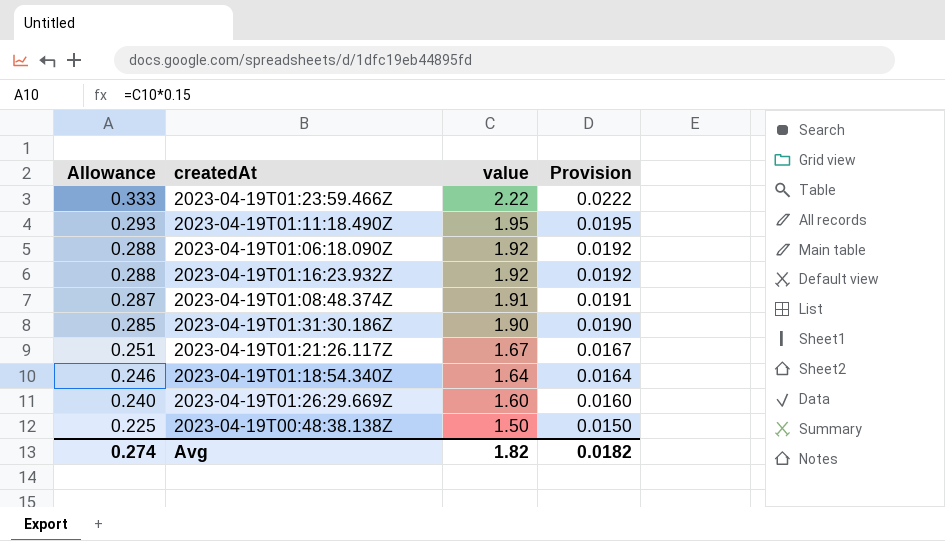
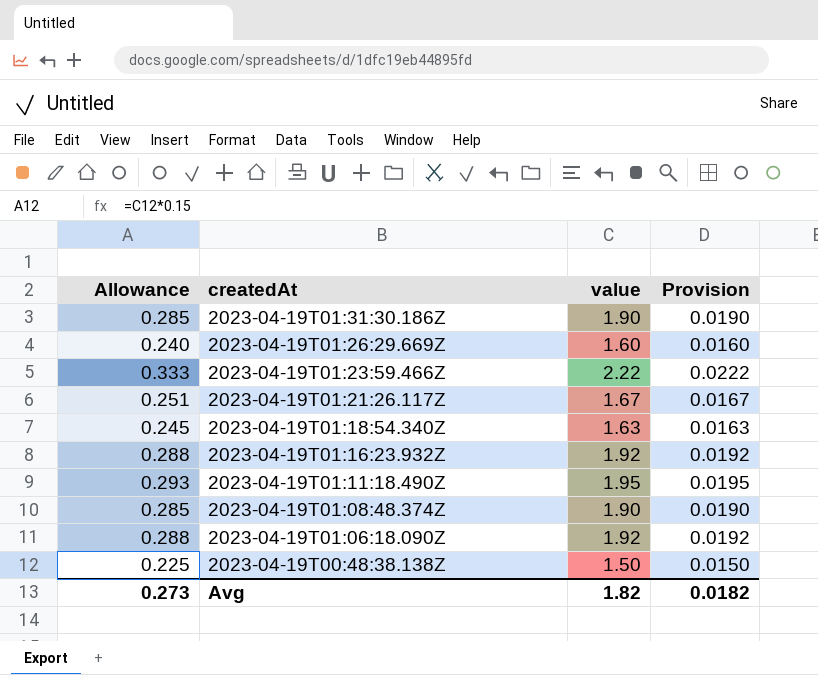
row order: Allowance descending -> createdAt descending
2023-04-19T01:18:54.340Z | Allowance: 0.246 -> 0.245
2023-04-19T01:18:54.340Z | value: 1.64 -> 1.63
2023-04-19T01:18:54.340Z | Provision: 0.0164 -> 0.0163
2023-04-19T01:08:48.374Z | Allowance: 0.287 -> 0.285
2023-04-19T01:08:48.374Z | value: 1.91 -> 1.90
2023-04-19T01:08:48.374Z | Provision: 0.0191 -> 0.0190
Avg | Allowance: 0.274 -> 0.273

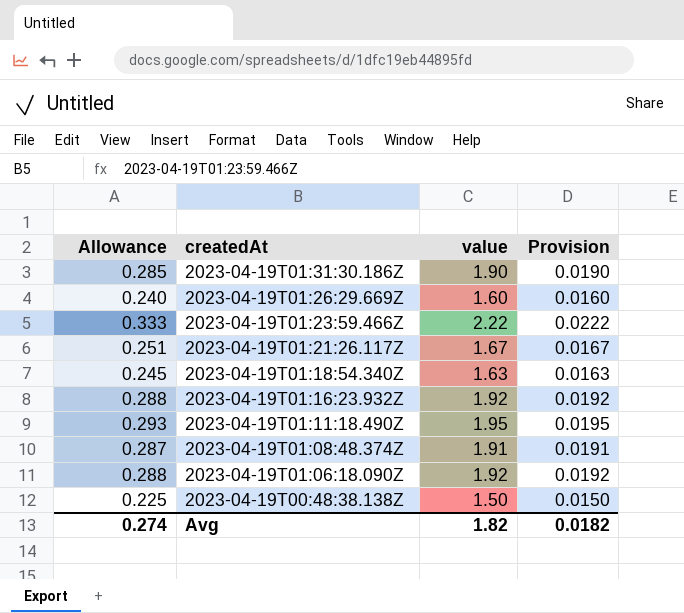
2023-04-19T01:08:48.374Z | Allowance: 0.285 -> 0.287
2023-04-19T01:08:48.374Z | value: 1.90 -> 1.91
2023-04-19T01:08:48.374Z | Provision: 0.0190 -> 0.0191
Avg | Allowance: 0.273 -> 0.274

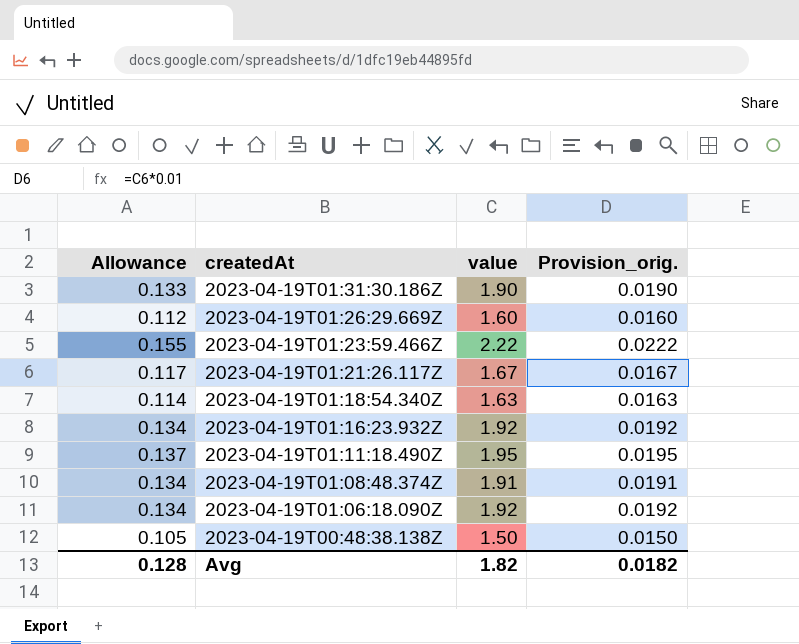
column Allowance | formula: [value] * 0.15 -> [value] * 0.07
column name: Provision -> Provision_orig.
Avg | Allowance: 0.274 -> 0.128

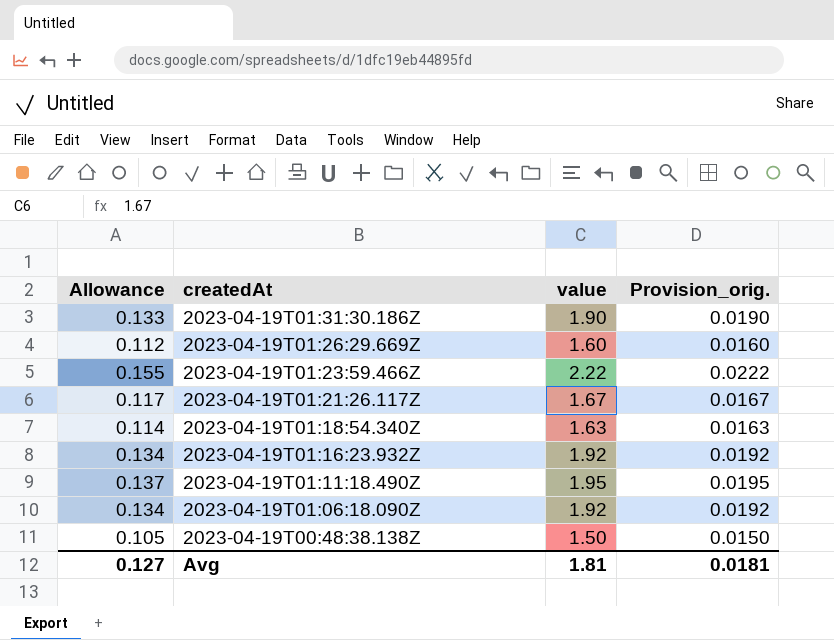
row 2023-04-19T01:08:48.374Z: 0.134 | 1.91 | 0.0191 -> none
Avg | Allowance: 0.128 -> 0.127
Avg | value: 1.82 -> 1.81
Avg | Provision_orig.: 0.0182 -> 0.0181

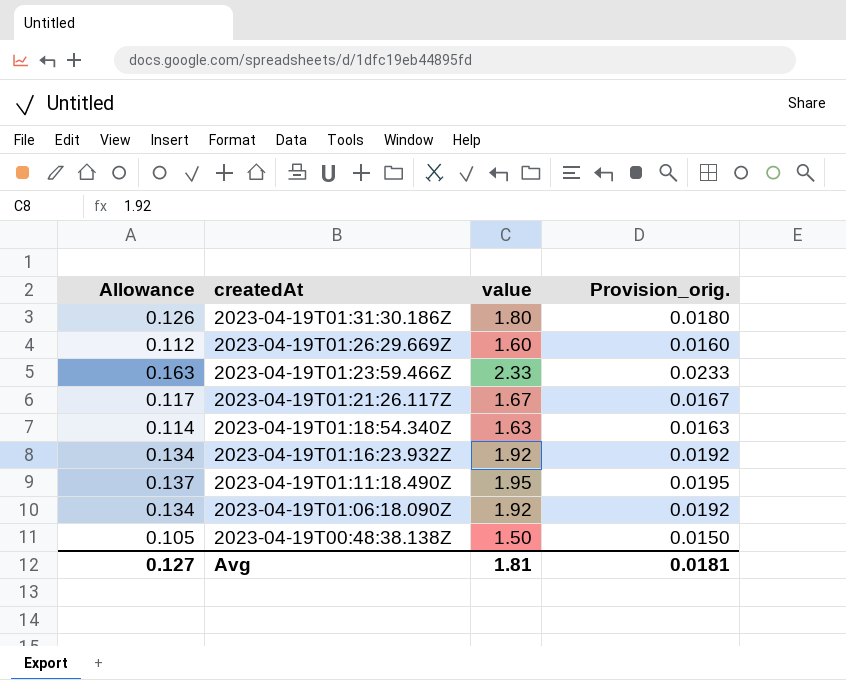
2023-04-19T01:31:30.186Z | Allowance: 0.133 -> 0.126
2023-04-19T01:31:30.186Z | value: 1.90 -> 1.80
2023-04-19T01:31:30.186Z | Provision_orig.: 0.0190 -> 0.0180
2023-04-19T01:23:59.466Z | Allowance: 0.155 -> 0.163
2023-04-19T01:23:59.466Z | value: 2.22 -> 2.33
2023-04-19T01:23:59.466Z | Provision_orig.: 0.0222 -> 0.0233

